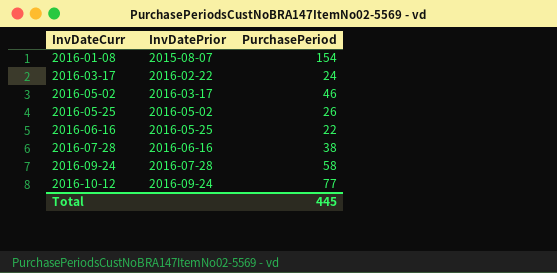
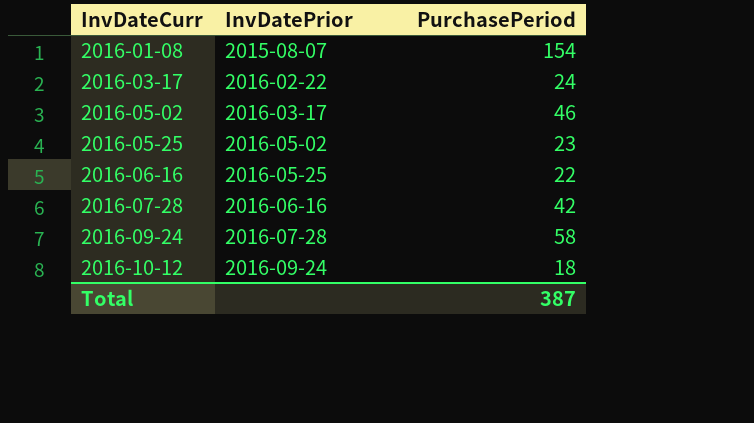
2016-05-25 | PurchasePeriod: 26 -> 23
2016-07-28 | PurchasePeriod: 38 -> 42
2016-10-12 | PurchasePeriod: 77 -> 18
Total | PurchasePeriod: 445 -> 387

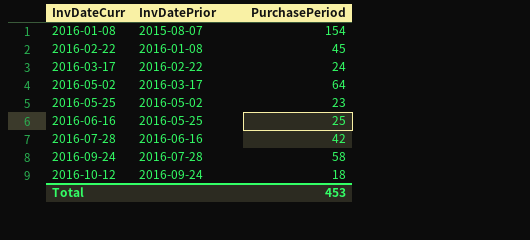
row 2016-02-22: none -> 2016-01-08 | 45
2016-05-02 | PurchasePeriod: 46 -> 64
2016-06-16 | PurchasePeriod: 22 -> 25
Total | PurchasePeriod: 387 -> 453

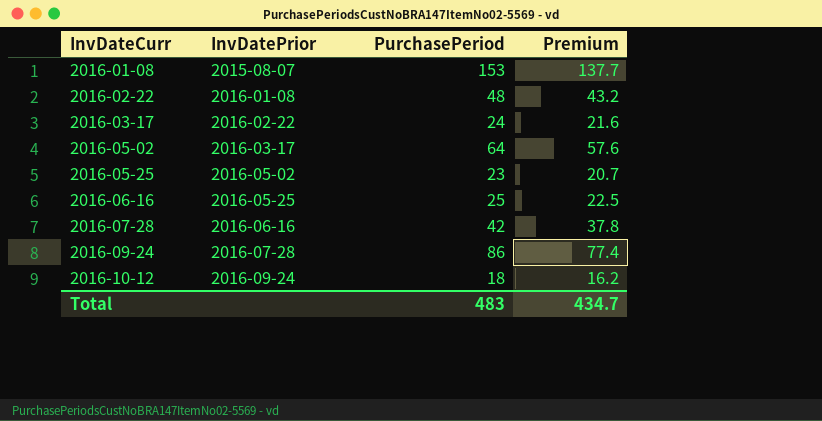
column Premium | formula: none -> [PurchasePeriod] * 0.9
2016-01-08 | PurchasePeriod: 154 -> 153
2016-02-22 | PurchasePeriod: 45 -> 48
2016-09-24 | PurchasePeriod: 58 -> 86
Total | PurchasePeriod: 453 -> 483

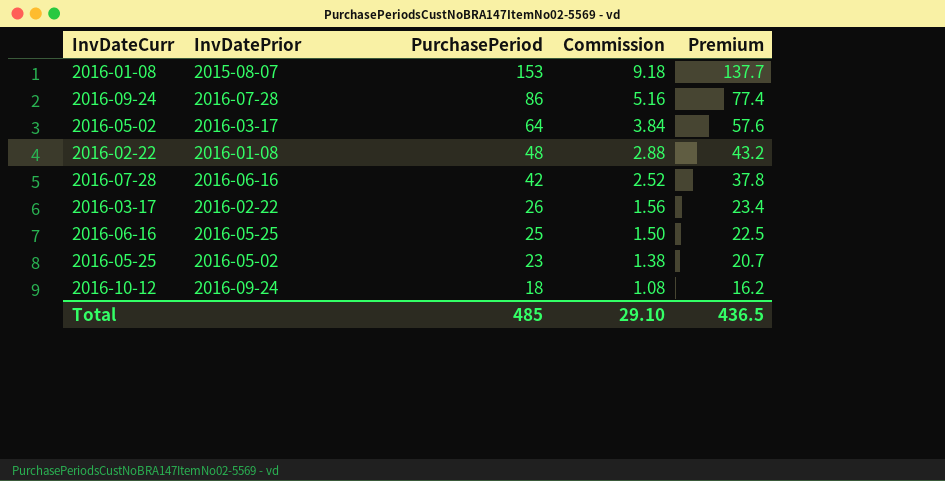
row order: InvDateCurr ascending -> PurchasePeriod descending
column Commission | formula: none -> [PurchasePeriod] * 0.06
2016-03-17 | PurchasePeriod: 24 -> 26
2016-03-17 | Premium: 21.6 -> 23.4
Total | PurchasePeriod: 483 -> 485
Total | Premium: 434.7 -> 436.5

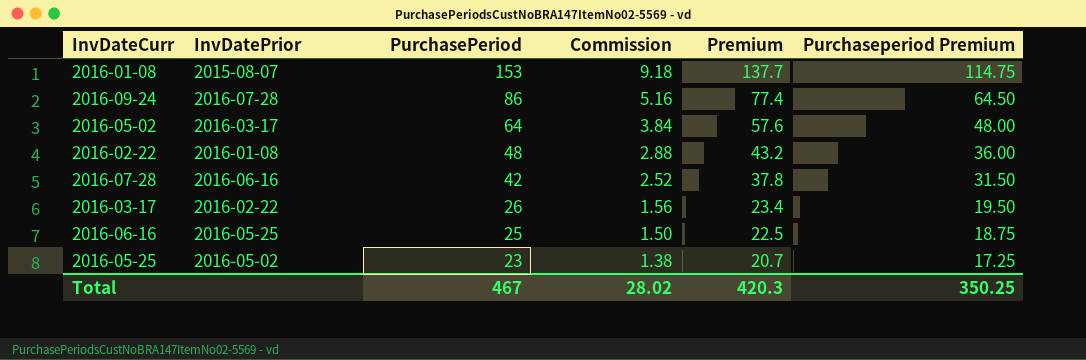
column Purchaseperiod Premium | formula: none -> [PurchasePeriod] * 0.75
row 2016-10-12: 2016-09-24 | 18 | 1.08 | 16.2 -> none
Total | PurchasePeriod: 485 -> 467
Total | Commission: 29.10 -> 28.02
Total | Premium: 436.5 -> 420.3

